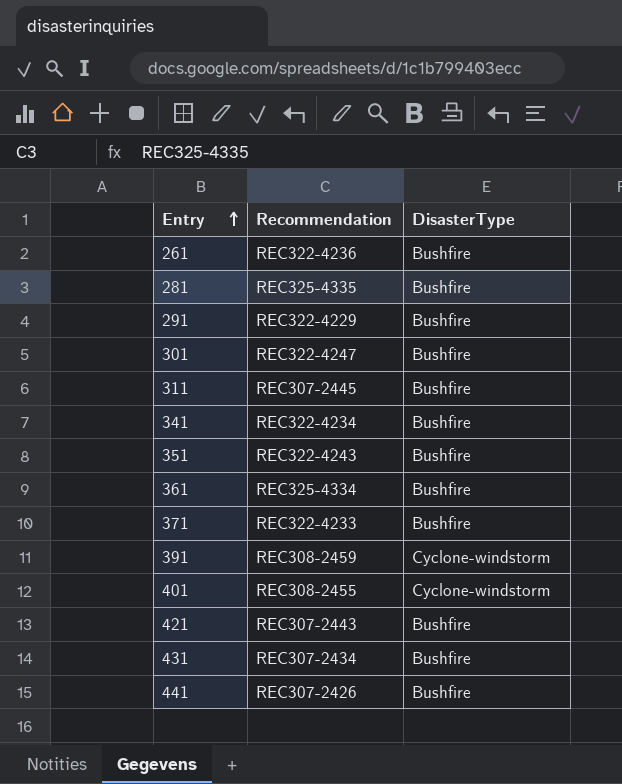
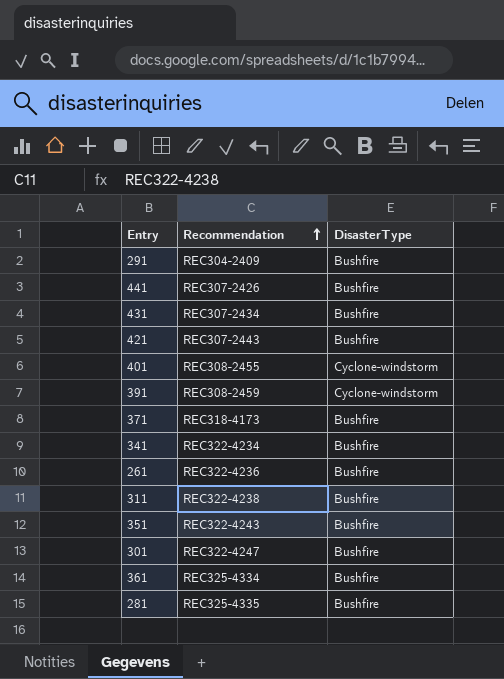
row order: Entry ascending -> Recommendation ascending
291 | Recommendation: REC322-4229 -> REC304-2409
371 | Recommendation: REC322-4233 -> REC318-4173
311 | Recommendation: REC307-2445 -> REC322-4238

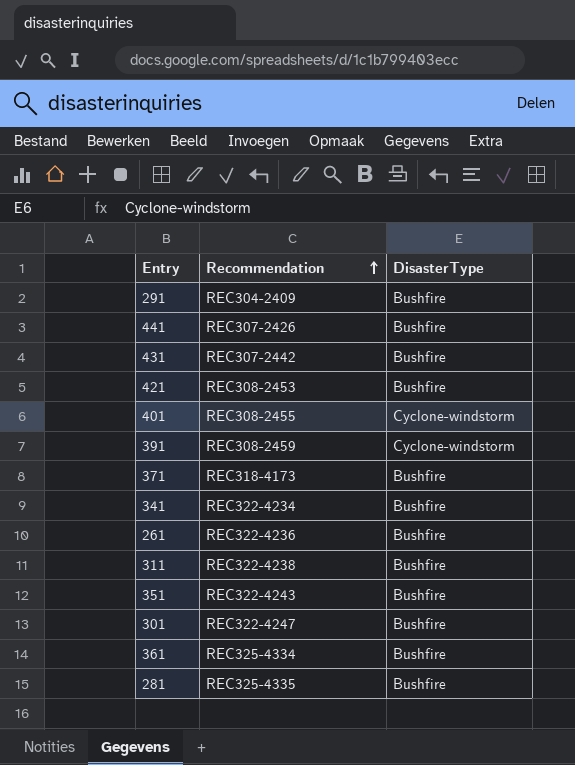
431 | Recommendation: REC307-2434 -> REC307-2442
421 | Recommendation: REC307-2443 -> REC308-2453

